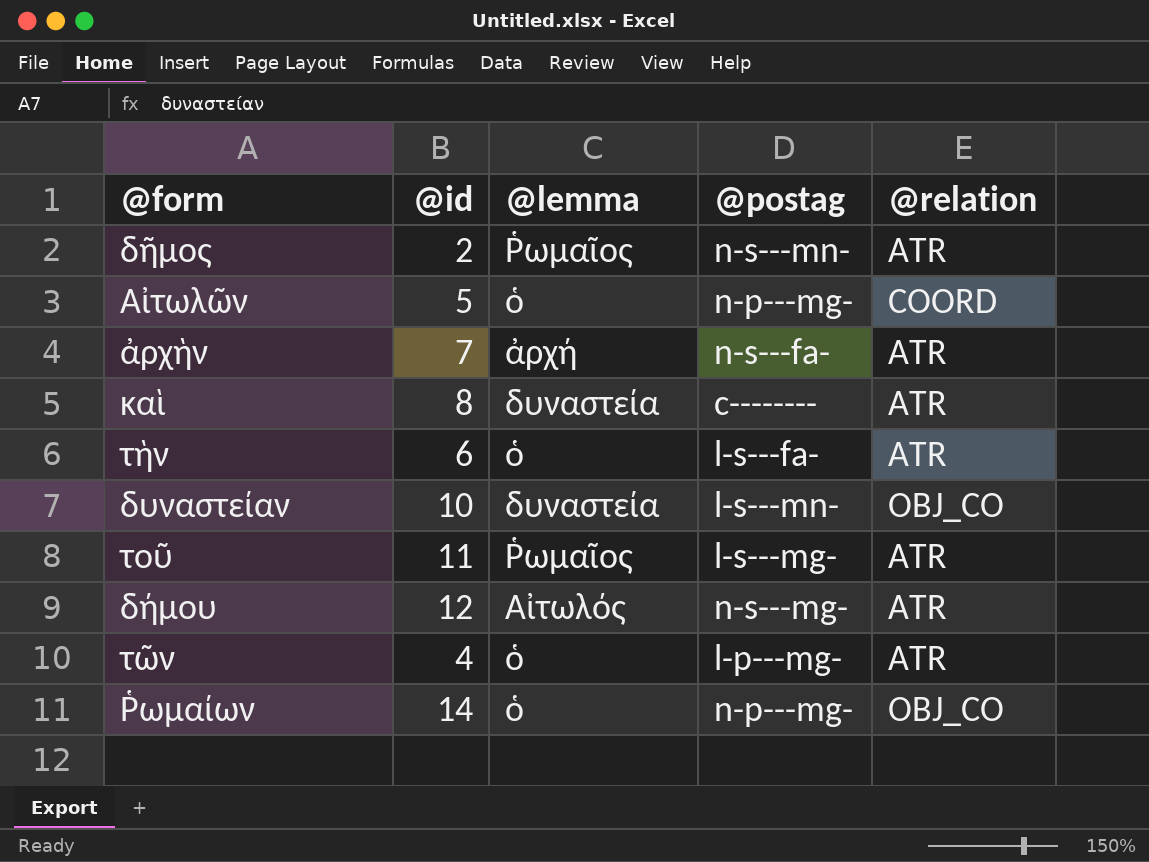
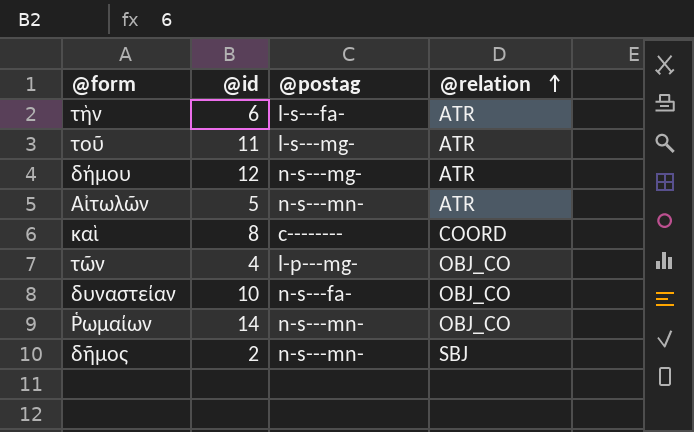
row order: none -> @relation ascending
column @lemma | position: 3 -> none
row ἀρχὴν: 7 | ἀρχή | n-s---fa- | ATR -> none
Αἰτωλῶν | @postag: n-p---mg- -> n-s---mn-
Αἰτωλῶν | @relation: COORD -> ATR
καὶ | @relation: ATR -> COORD
τῶν | @relation: ATR -> OBJ_CO
δυναστείαν | @postag: l-s---mn- -> n-s---fa-
Ῥωμαίων | @postag: n-p---mg- -> n-s---mn-
δῆμος | @relation: ATR -> SBJ

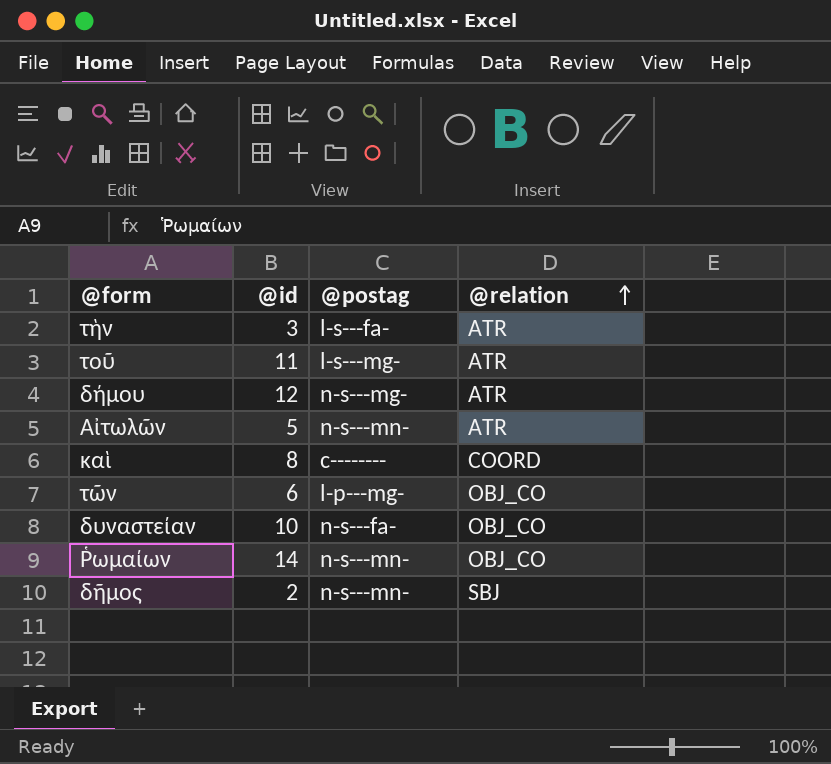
τὴν | @id: 6 -> 3
τῶν | @id: 4 -> 6

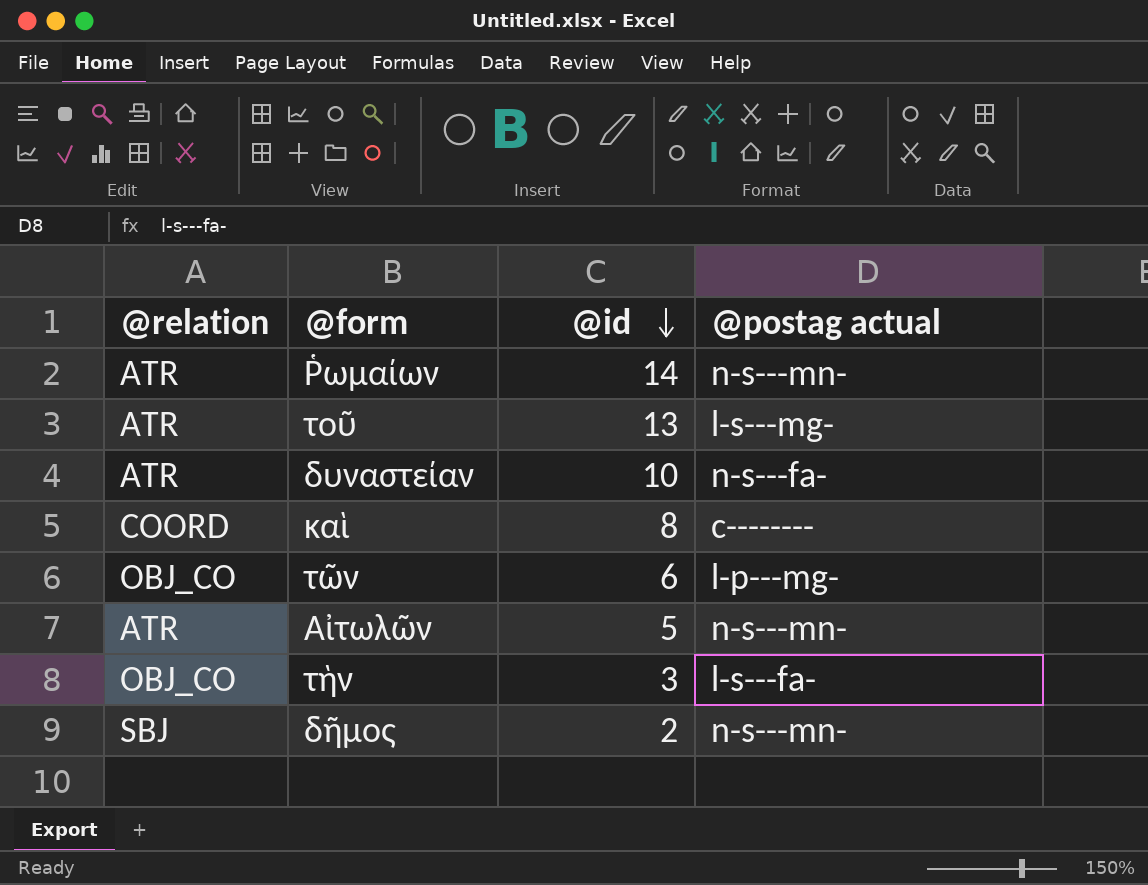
row order: @relation ascending -> @id descending
column @relation | position: 4 -> 1
column name: @postag -> @postag actual
row δήμου: 12 | n-s---mg- | ATR -> none
Ῥωμαίων | @relation: OBJ_CO -> ATR
τοῦ | @id: 11 -> 13
δυναστείαν | @relation: OBJ_CO -> ATR
τὴν | @relation: ATR -> OBJ_CO

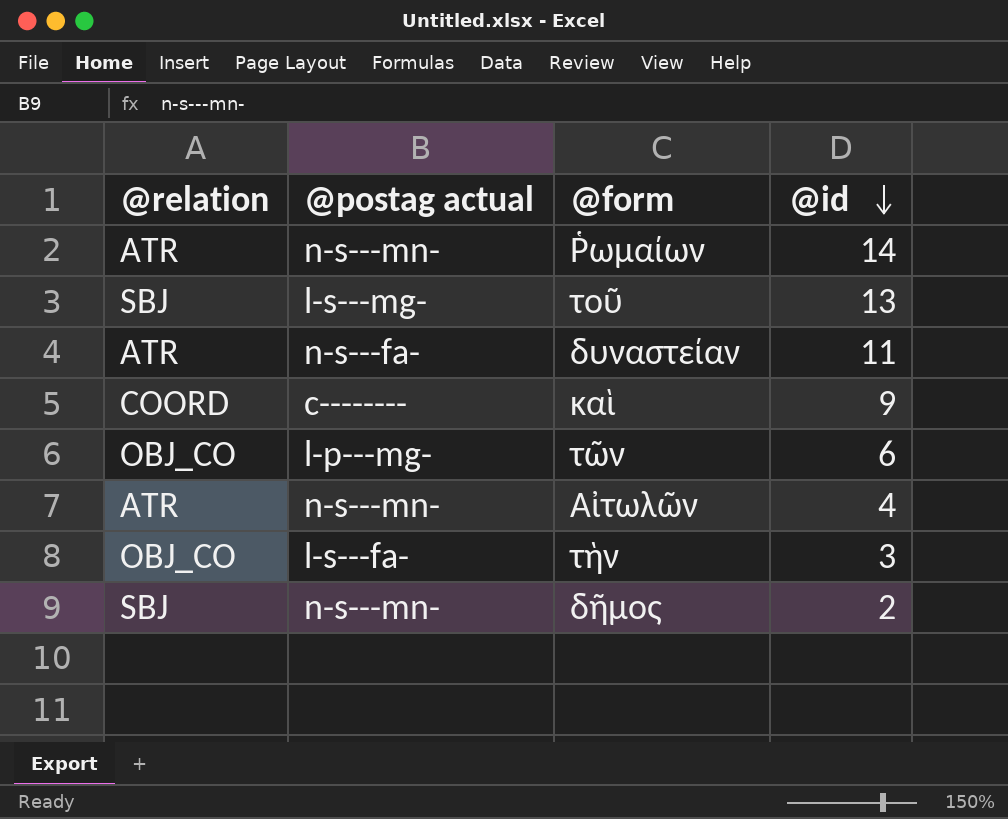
column @postag actual | position: 4 -> 2
τοῦ | @relation: ATR -> SBJ
δυναστείαν | @id: 10 -> 11
καὶ | @id: 8 -> 9
Αἰτωλῶν | @id: 5 -> 4

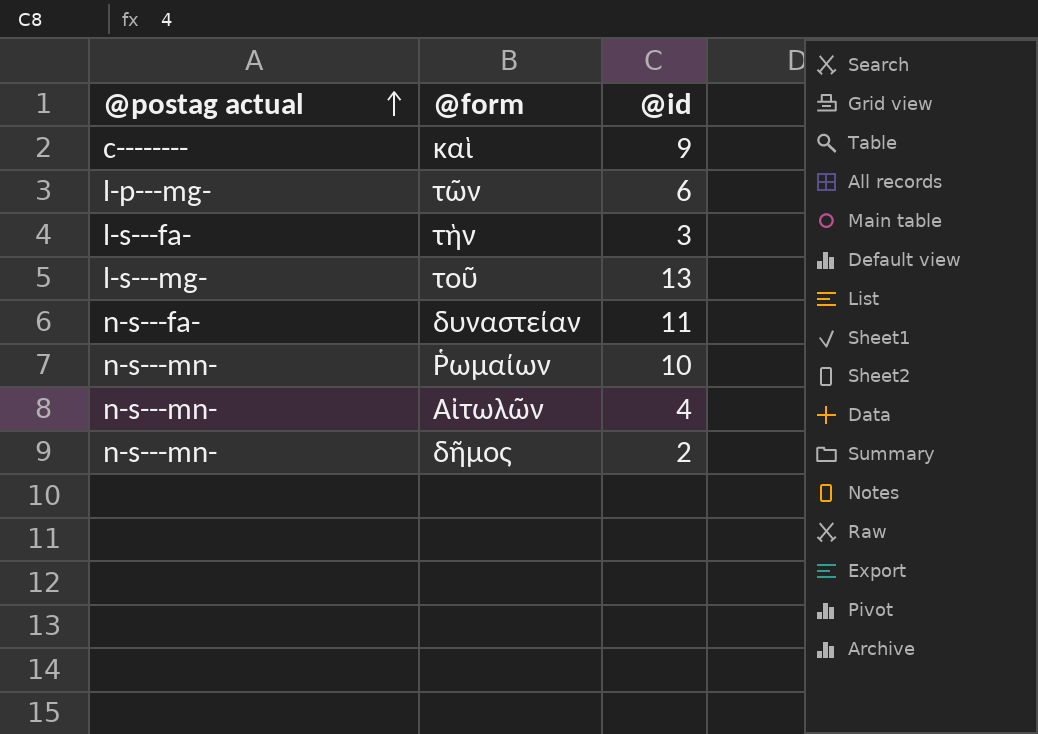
row order: @id descending -> @postag actual ascending
column @relation | position: 1 -> none
Ῥωμαίων | @id: 14 -> 10

